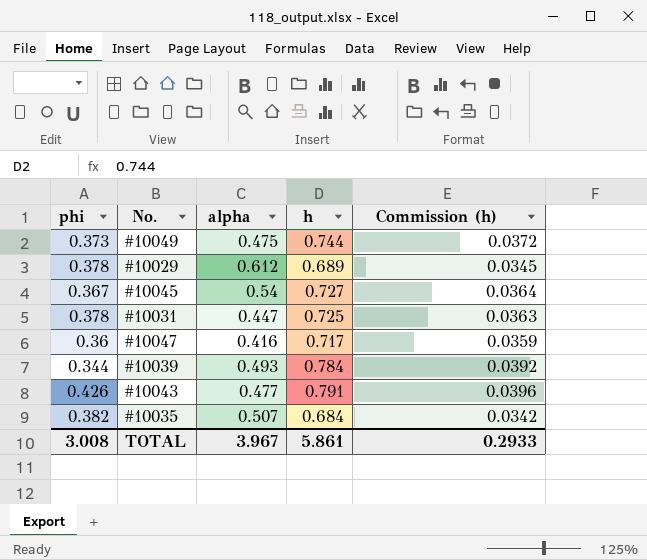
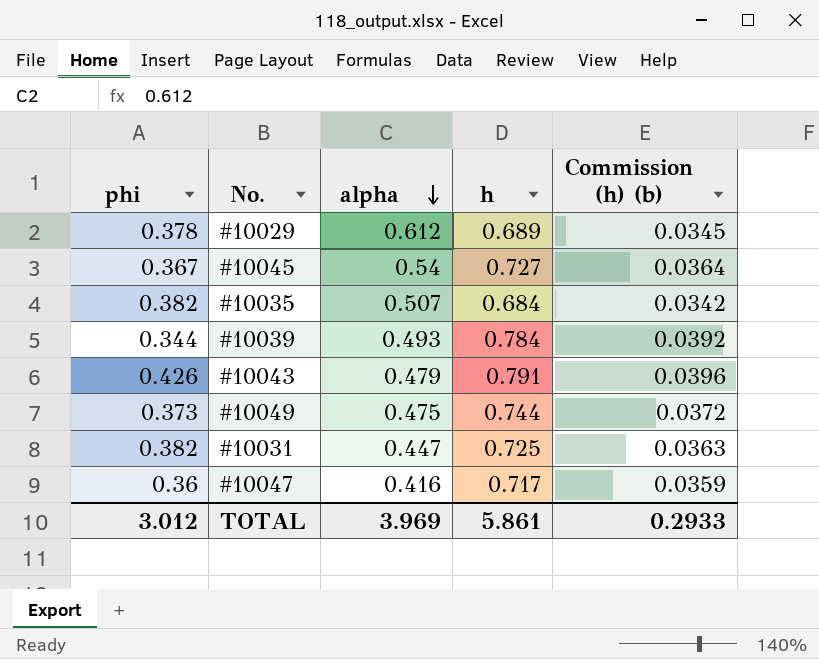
row order: none -> alpha descending
column name: Commission (h) -> Commission (h) (b)
#10043 | alpha: 0.477 -> 0.479
#10031 | phi: 0.378 -> 0.382
TOTAL | phi: 3.008 -> 3.012
TOTAL | alpha: 3.967 -> 3.969

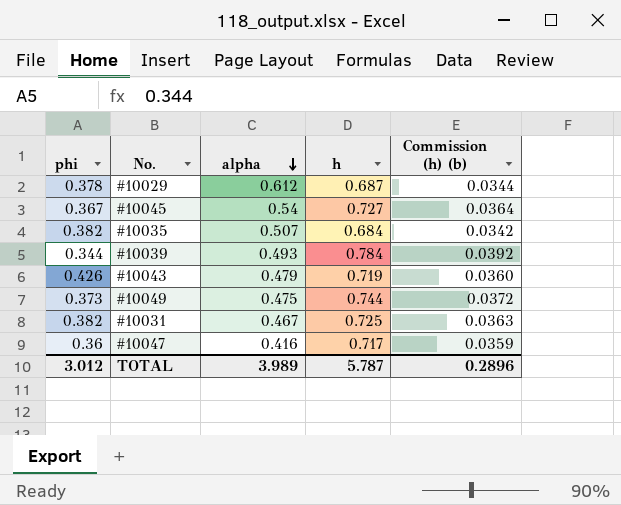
#10029 | h: 0.689 -> 0.687
#10029 | Commission (h) (b): 0.0345 -> 0.0344
#10043 | h: 0.791 -> 0.719
#10043 | Commission (h) (b): 0.0396 -> 0.0360
#10031 | alpha: 0.447 -> 0.467
TOTAL | alpha: 3.969 -> 3.989
TOTAL | h: 5.861 -> 5.787
TOTAL | Commission (h) (b): 0.2933 -> 0.2896

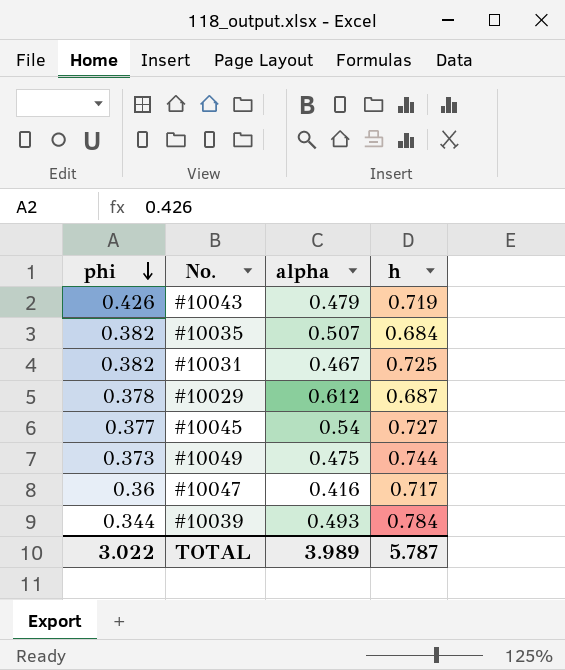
row order: alpha descending -> phi descending
column Commission (h) (b) | formula: [h] * 0.05 -> none
#10045 | phi: 0.367 -> 0.377
TOTAL | phi: 3.012 -> 3.022

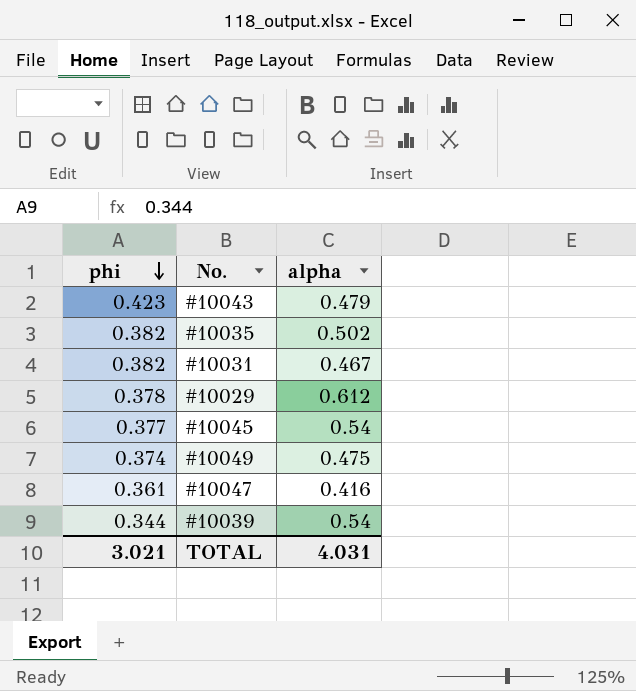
column h | position: 4 -> none
#10043 | phi: 0.426 -> 0.423
#10035 | alpha: 0.507 -> 0.502
#10049 | phi: 0.373 -> 0.374
#10047 | phi: 0.36 -> 0.361
#10039 | alpha: 0.493 -> 0.54
TOTAL | phi: 3.022 -> 3.021
TOTAL | alpha: 3.989 -> 4.031

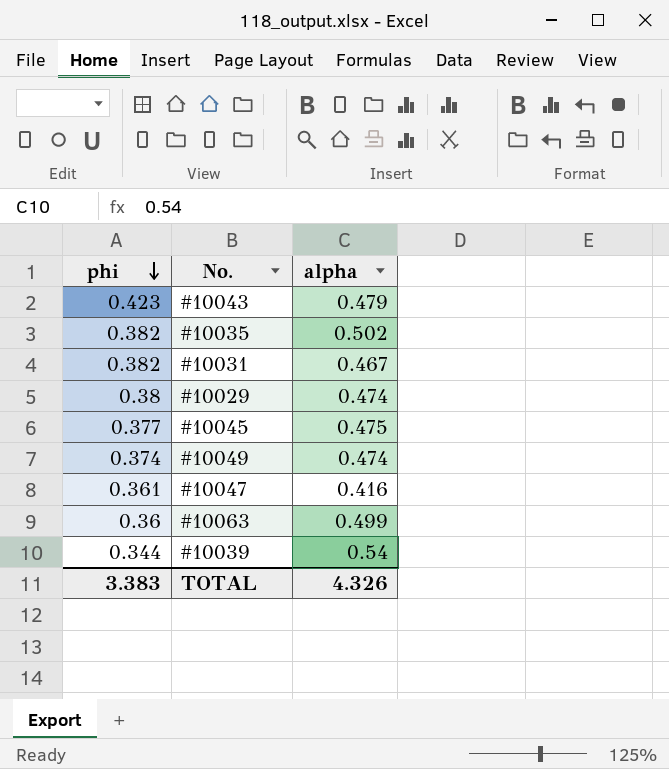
#10029 | phi: 0.378 -> 0.38
#10029 | alpha: 0.612 -> 0.474
#10045 | alpha: 0.54 -> 0.475
#10049 | alpha: 0.475 -> 0.474
row #10063: none -> 0.36 | 0.499
TOTAL | phi: 3.021 -> 3.383
TOTAL | alpha: 4.031 -> 4.326

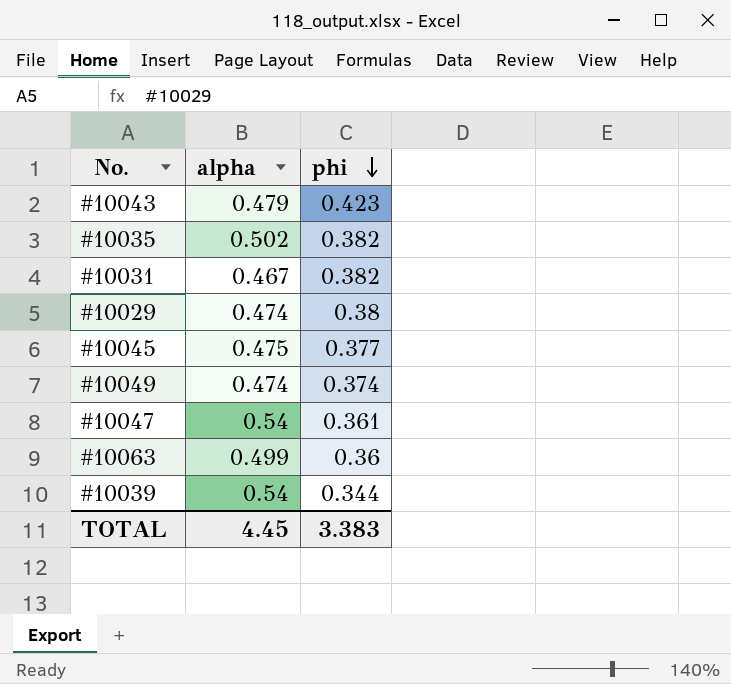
column phi | position: 1 -> 3
#10047 | alpha: 0.416 -> 0.54
TOTAL | alpha: 4.326 -> 4.45

